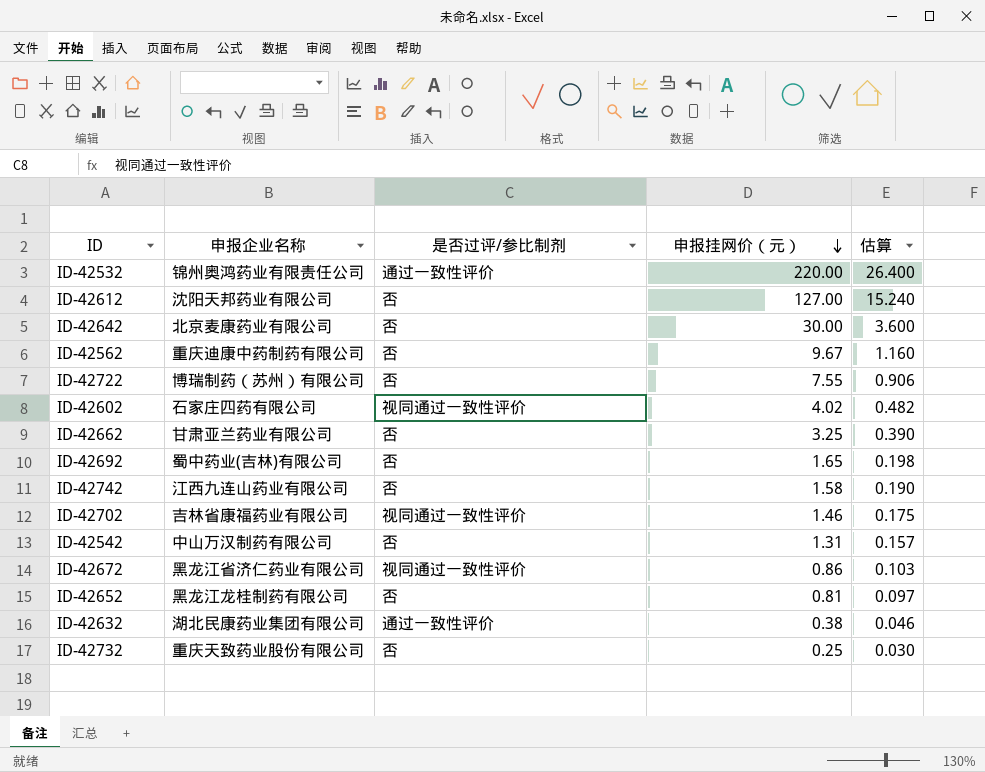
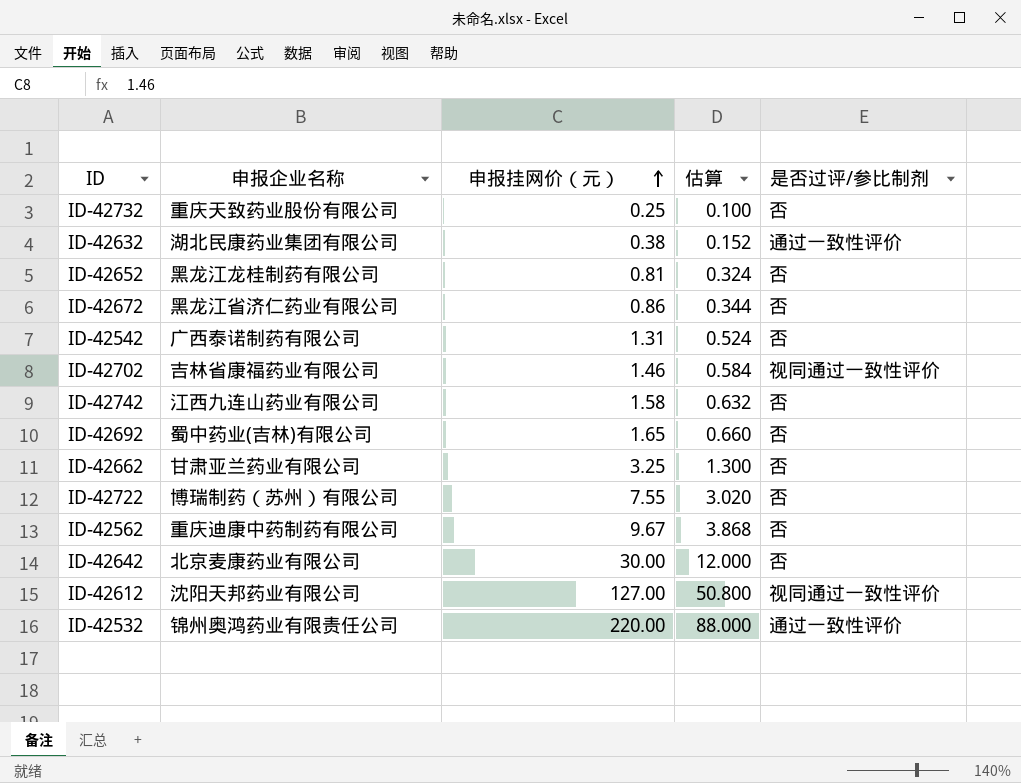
row order: 申报挂网价（元） descending -> 申报挂网价（元） ascending
column 估算 | formula: [申报挂网价（元）] * 0.12 -> [申报挂网价（元）] * 0.4
column 是否过评/参比制剂 | position: 3 -> 5
row ID-42602: 石家庄四药有限公司 | 视同通过一致性评价 | 4.02 | 0.482 -> none
ID-42672 | 是否过评/参比制剂: 视同通过一致性评价 -> 否
ID-42542 | 申报企业名称: 中山万汉制药有限公司 -> 广西泰诺制药有限公司
ID-42612 | 是否过评/参比制剂: 否 -> 视同通过一致性评价

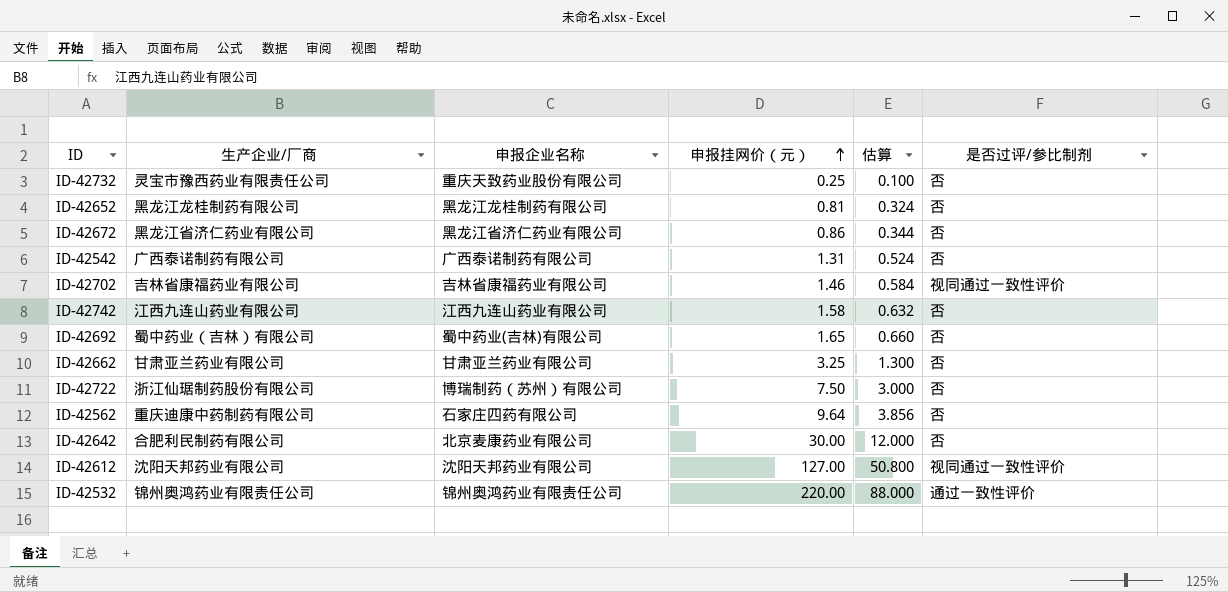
column 生产企业/厂商 | position: none -> 2
row ID-42632: 湖北民康药业集团有限公司 | 0.38 | 0.152 | 通过一致性评价 -> none
ID-42722 | 申报挂网价（元）: 7.55 -> 7.50
ID-42722 | 估算: 3.020 -> 3.000
ID-42562 | 申报企业名称: 重庆迪康中药制药有限公司 -> 石家庄四药有限公司
ID-42562 | 申报挂网价（元）: 9.67 -> 9.64
ID-42562 | 估算: 3.868 -> 3.856

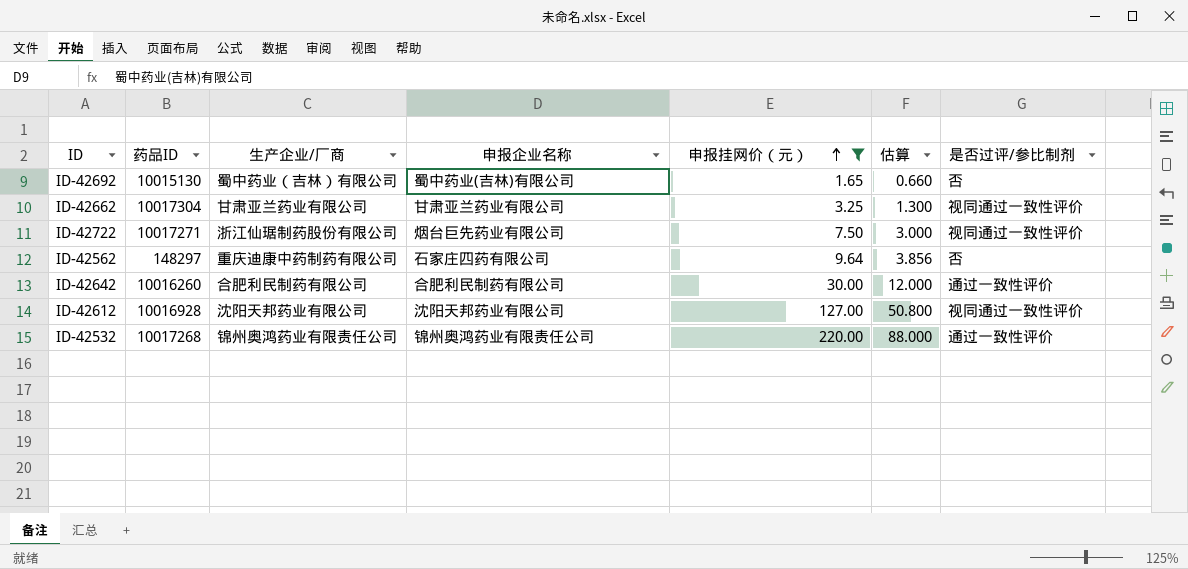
filter: none -> 申报挂网价（元） >= 1.65
column 药品ID | position: none -> 2
ID-42662 | 是否过评/参比制剂: 否 -> 视同通过一致性评价
ID-42722 | 申报企业名称: 博瑞制药（苏州）有限公司 -> 烟台巨先药业有限公司
ID-42722 | 是否过评/参比制剂: 否 -> 视同通过一致性评价
ID-42642 | 申报企业名称: 北京麦康药业有限公司 -> 合肥利民制药有限公司
ID-42642 | 是否过评/参比制剂: 否 -> 通过一致性评价

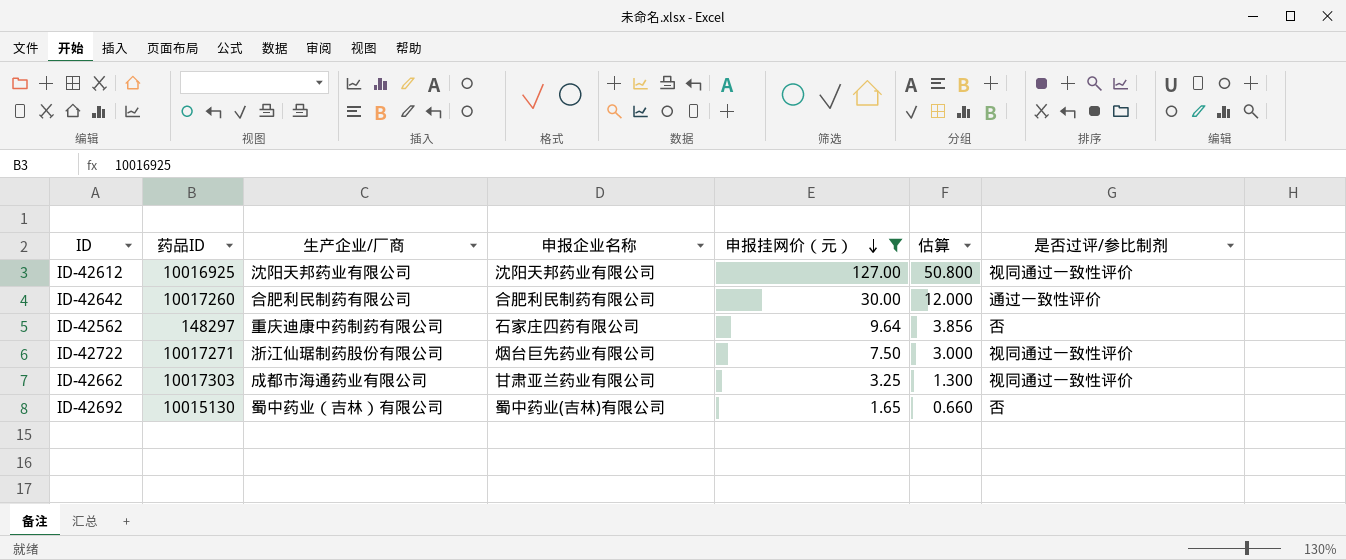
row order: 申报挂网价（元） ascending -> 申报挂网价（元） descending
row ID-42532: 10017268 | 锦州奥鸿药业有限责任公司 | 锦州奥鸿药业有限责任公司 | 220.00 | 88.000 | 通过一致性评价 -> none
ID-42612 | 药品ID: 10016928 -> 10016925
ID-42642 | 药品ID: 10016260 -> 10017260
ID-42662 | 药品ID: 10017304 -> 10017303
ID-42662 | 生产企业/厂商: 甘肃亚兰药业有限公司 -> 成都市海通药业有限公司

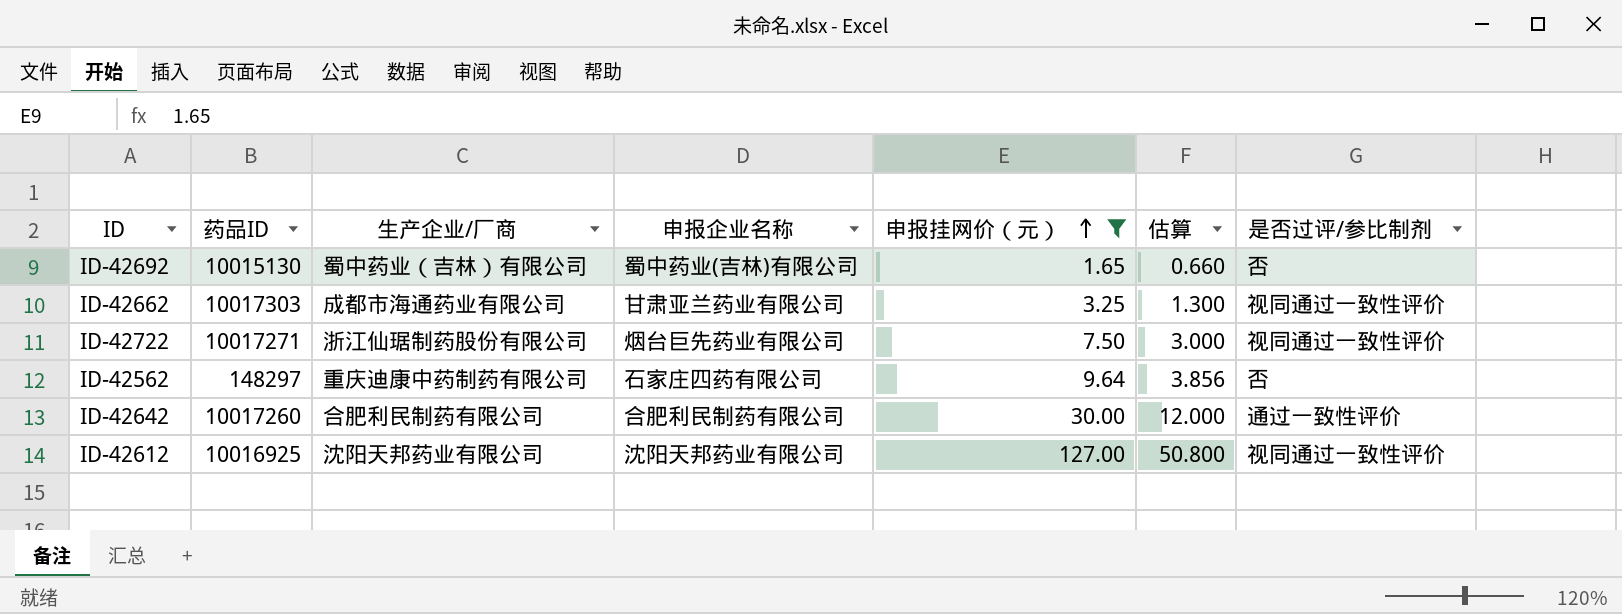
row order: 申报挂网价（元） descending -> 申报挂网价（元） ascending

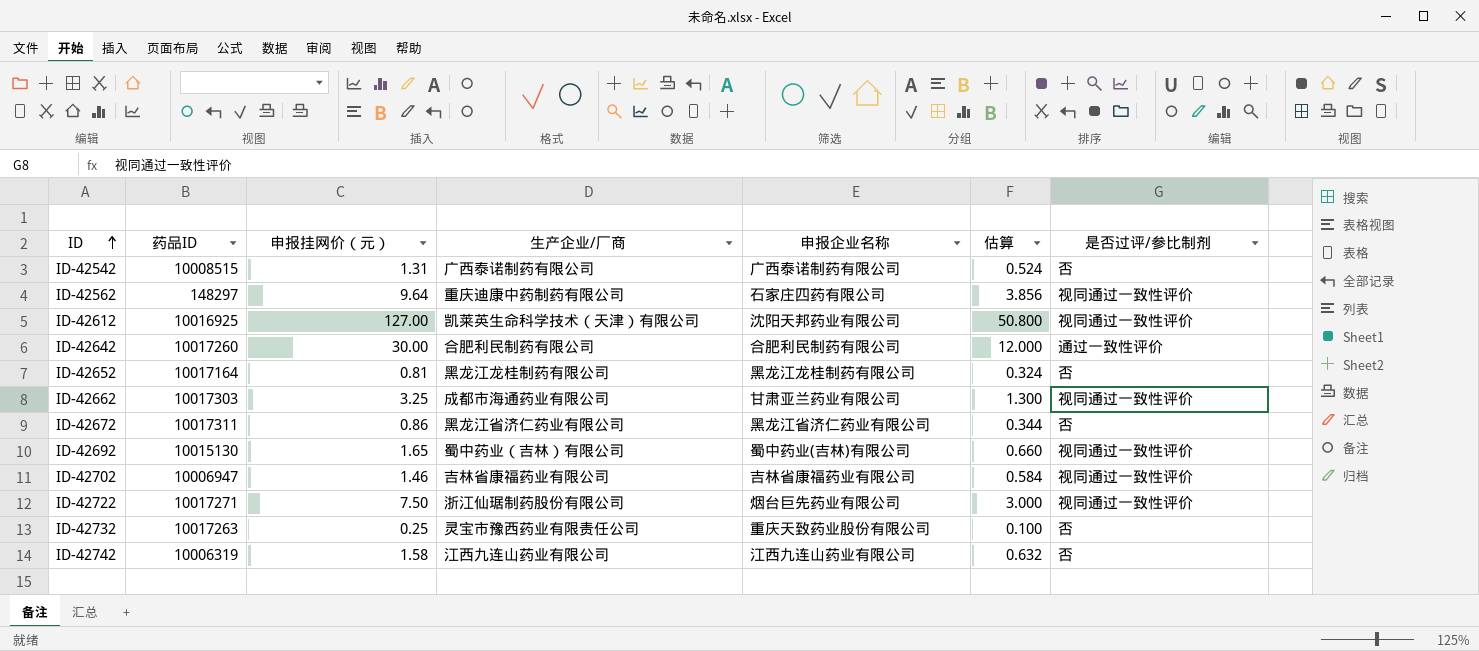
filter: 申报挂网价（元） >= 1.65 -> none
row order: 申报挂网价（元） ascending -> ID ascending
column 申报挂网价（元） | position: 5 -> 3
ID-42562 | 是否过评/参比制剂: 否 -> 视同通过一致性评价
ID-42612 | 生产企业/厂商: 沈阳天邦药业有限公司 -> 凯莱英生命科学技术（天津）有限公司
ID-42692 | 是否过评/参比制剂: 否 -> 视同通过一致性评价

